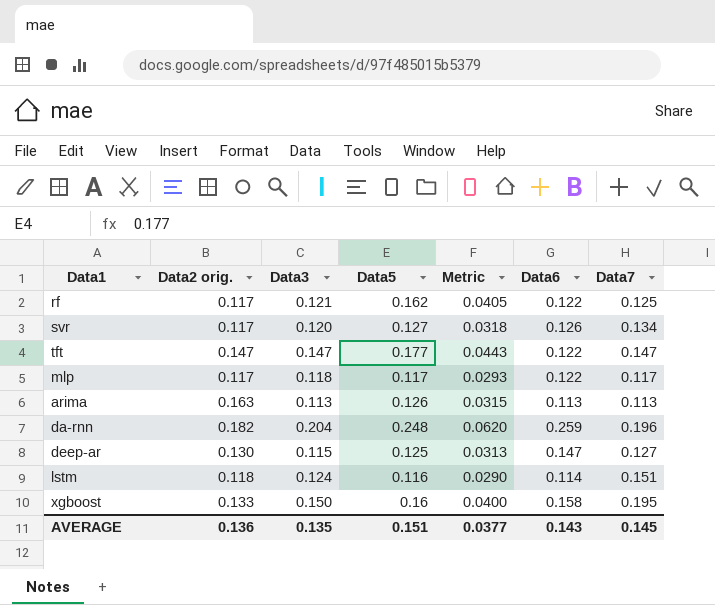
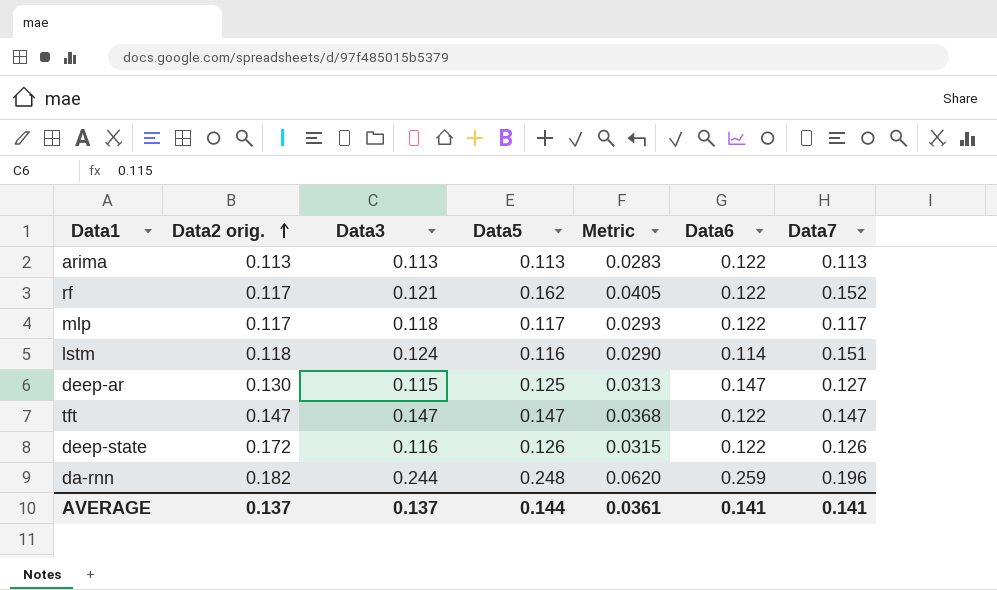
row order: none -> Data2 orig. ascending
row svr: 0.117 | 0.120 | 0.127 | 0.0318 | 0.126 | 0.134 -> none
row xgboost: 0.133 | 0.150 | 0.16 | 0.0400 | 0.158 | 0.195 -> none
arima | Data2 orig.: 0.163 -> 0.113
arima | Data5: 0.126 -> 0.113
arima | Metric: 0.0315 -> 0.0283
arima | Data6: 0.113 -> 0.122
rf | Data7: 0.125 -> 0.152
tft | Data5: 0.177 -> 0.147
tft | Metric: 0.0443 -> 0.0368
row deep-state: none -> 0.172 | 0.116 | 0.126 | 0.0315 | 0.122 | 0.126
da-rnn | Data3: 0.204 -> 0.244
AVERAGE | Data2 orig.: 0.136 -> 0.137
AVERAGE | Data3: 0.135 -> 0.137
AVERAGE | Data5: 0.151 -> 0.144
AVERAGE | Metric: 0.0377 -> 0.0361
AVERAGE | Data6: 0.143 -> 0.141
AVERAGE | Data7: 0.145 -> 0.141

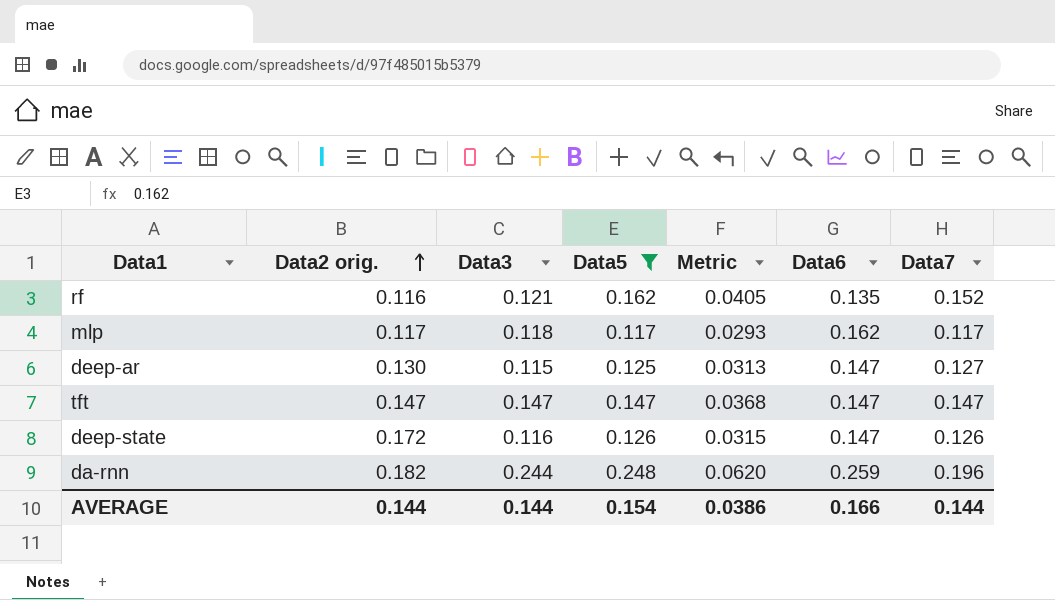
filter: none -> Data5 >= 0.117
rf | Data2 orig.: 0.117 -> 0.116
rf | Data6: 0.122 -> 0.135
mlp | Data6: 0.122 -> 0.162
tft | Data6: 0.122 -> 0.147
deep-state | Data6: 0.122 -> 0.147
AVERAGE | Data2 orig.: 0.137 -> 0.144
AVERAGE | Data3: 0.137 -> 0.144
AVERAGE | Data5: 0.144 -> 0.154
AVERAGE | Metric: 0.0361 -> 0.0386
AVERAGE | Data6: 0.141 -> 0.166
AVERAGE | Data7: 0.141 -> 0.144

